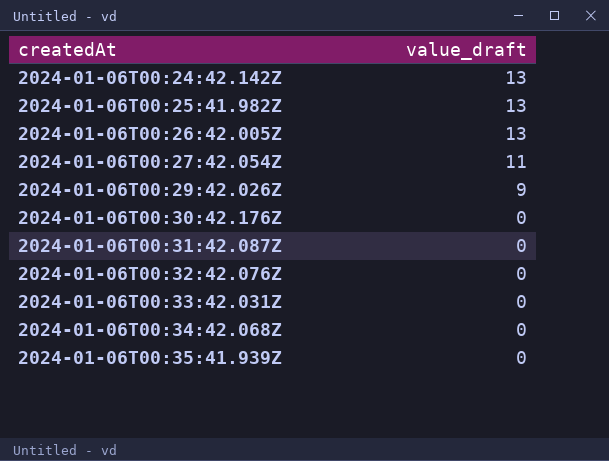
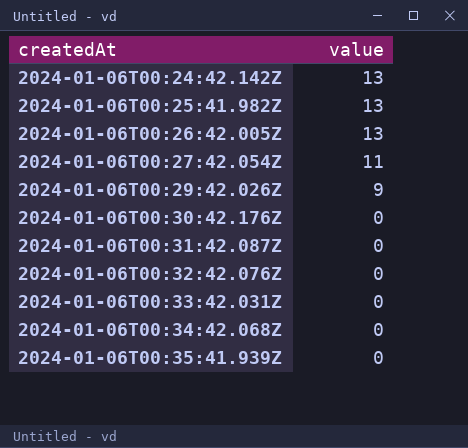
column name: value_draft -> value

